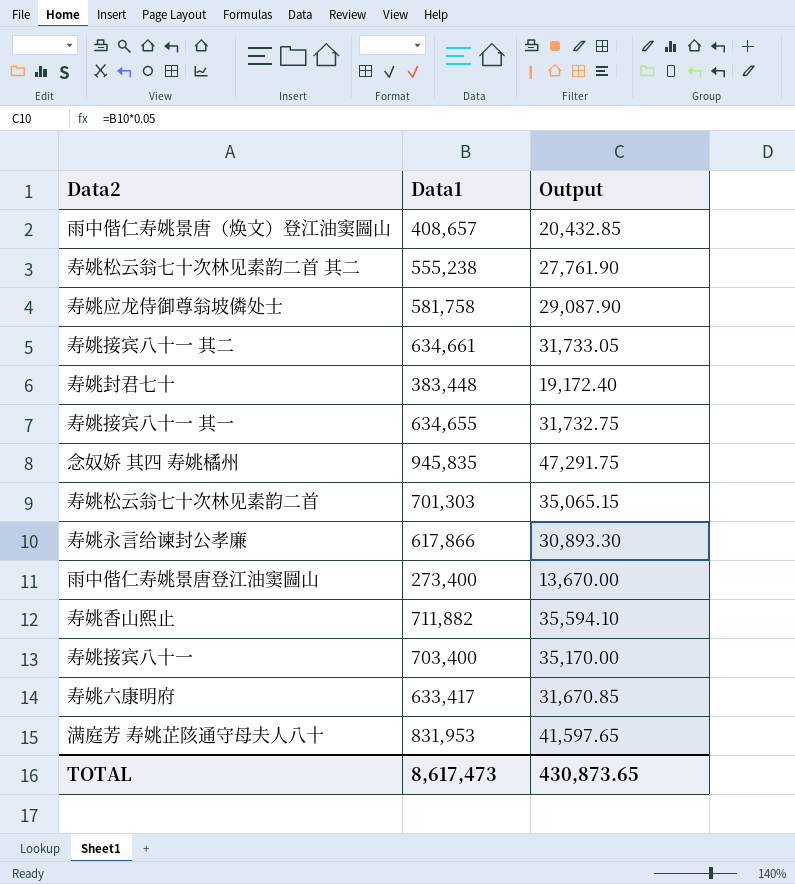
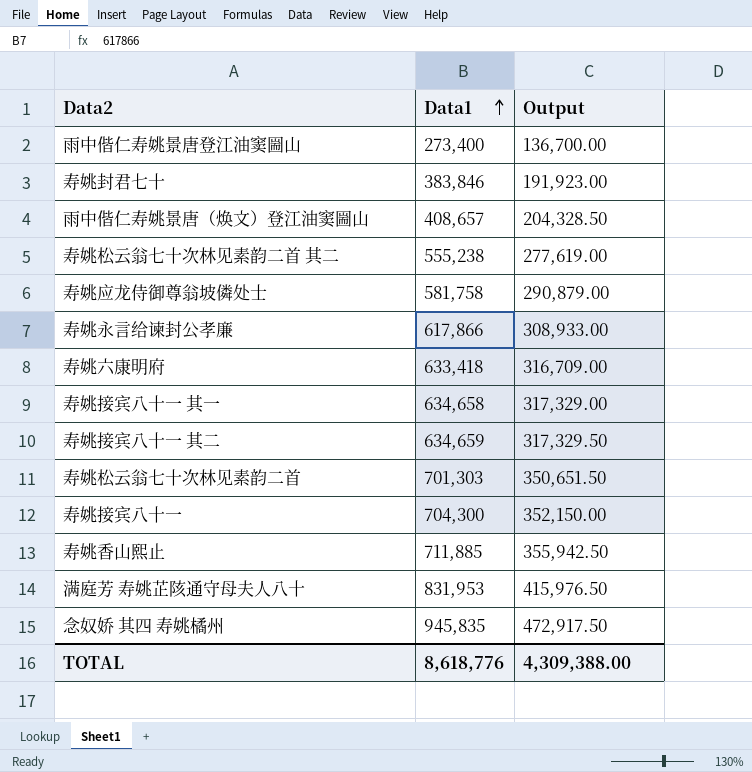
row order: none -> Data1 ascending
column Output | formula: [Data1] * 0.05 -> [Data1] * 0.5
寿姚封君七十 | Data1: 383,448 -> 383,846
寿姚六康明府 | Data1: 633,417 -> 633,418
寿姚接宾八十一 其一 | Data1: 634,655 -> 634,658
寿姚接宾八十一 其二 | Data1: 634,661 -> 634,659
寿姚接宾八十一 | Data1: 703,400 -> 704,300
寿姚香山熙止 | Data1: 711,882 -> 711,885
TOTAL | Data1: 8,617,473 -> 8,618,776
TOTAL | Output: 430,873.65 -> 4,309,388.00

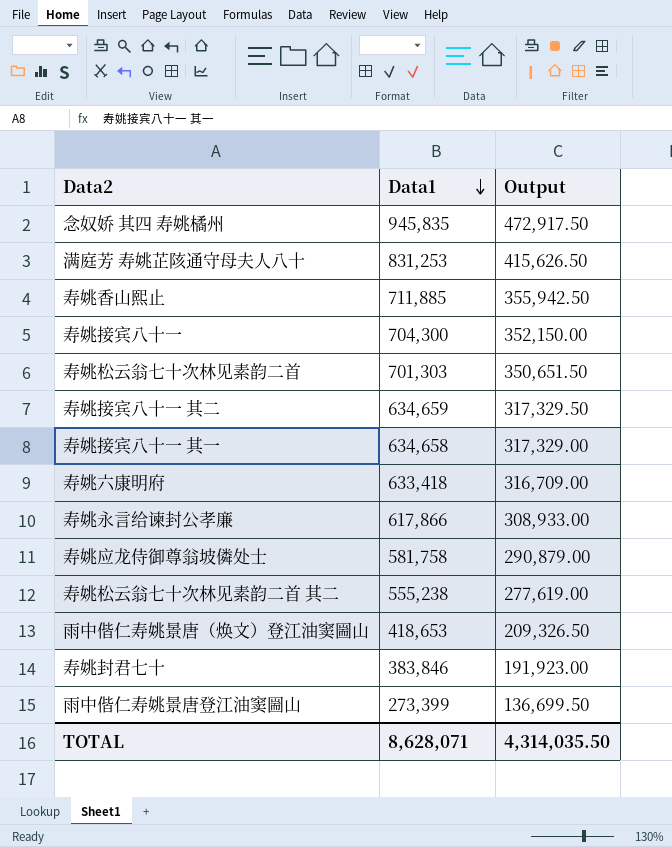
row order: Data1 ascending -> Data1 descending
满庭芳 寿姚芷陔通守母夫人八十 | Data1: 831,953 -> 831,253
满庭芳 寿姚芷陔通守母夫人八十 | Output: 415,976.50 -> 415,626.50
雨中偕仁寿姚景唐（焕文）登江油窦圌山 | Data1: 408,657 -> 418,653
雨中偕仁寿姚景唐（焕文）登江油窦圌山 | Output: 204,328.50 -> 209,326.50
雨中偕仁寿姚景唐登江油窦圌山 | Data1: 273,400 -> 273,399
雨中偕仁寿姚景唐登江油窦圌山 | Output: 136,700.00 -> 136,699.50
TOTAL | Data1: 8,618,776 -> 8,628,071
TOTAL | Output: 4,309,388.00 -> 4,314,035.50

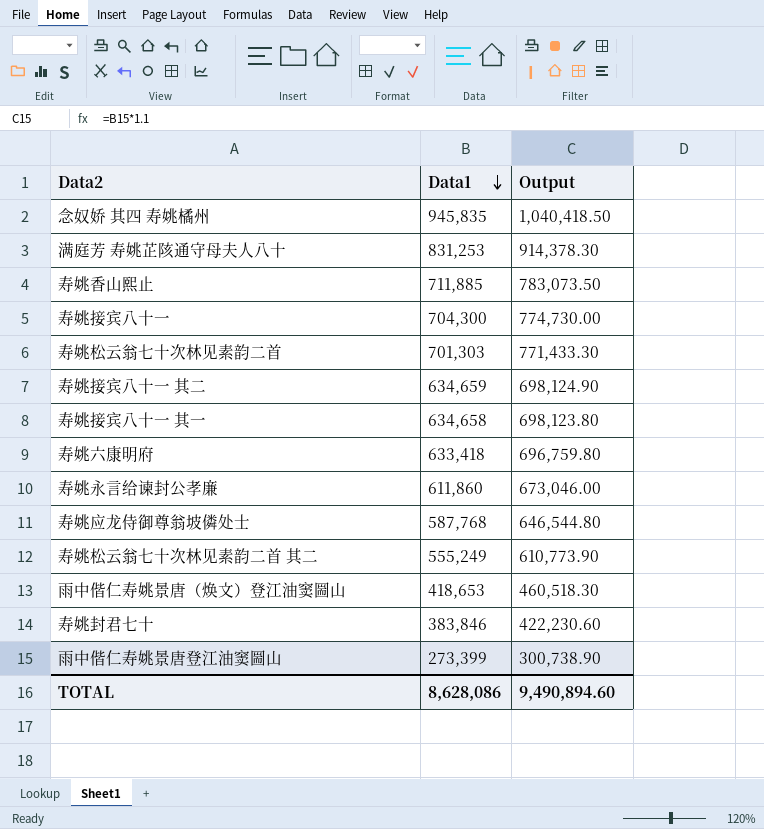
column Output | formula: [Data1] * 0.5 -> [Data1] * 1.1
寿姚永言给谏封公孝廉 | Data1: 617,866 -> 611,860
寿姚应龙侍御尊翁坡僯处士 | Data1: 581,758 -> 587,768
寿姚松云翁七十次林见素韵二首 其二 | Data1: 555,238 -> 555,249
TOTAL | Data1: 8,628,071 -> 8,628,086
TOTAL | Output: 4,314,035.50 -> 9,490,894.60

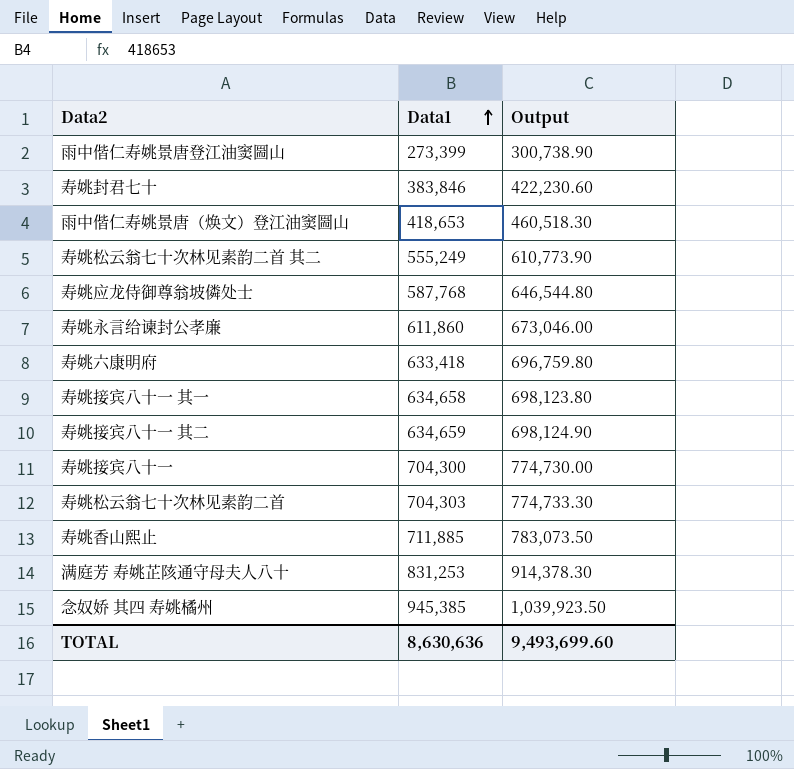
row order: Data1 descending -> Data1 ascending
寿姚松云翁七十次林见素韵二首 | Data1: 701,303 -> 704,303
寿姚松云翁七十次林见素韵二首 | Output: 771,433.30 -> 774,733.30
念奴娇 其四 寿姚橘州 | Data1: 945,835 -> 945,385
念奴娇 其四 寿姚橘州 | Output: 1,040,418.50 -> 1,039,923.50
TOTAL | Data1: 8,628,086 -> 8,630,636
TOTAL | Output: 9,490,894.60 -> 9,493,699.60

